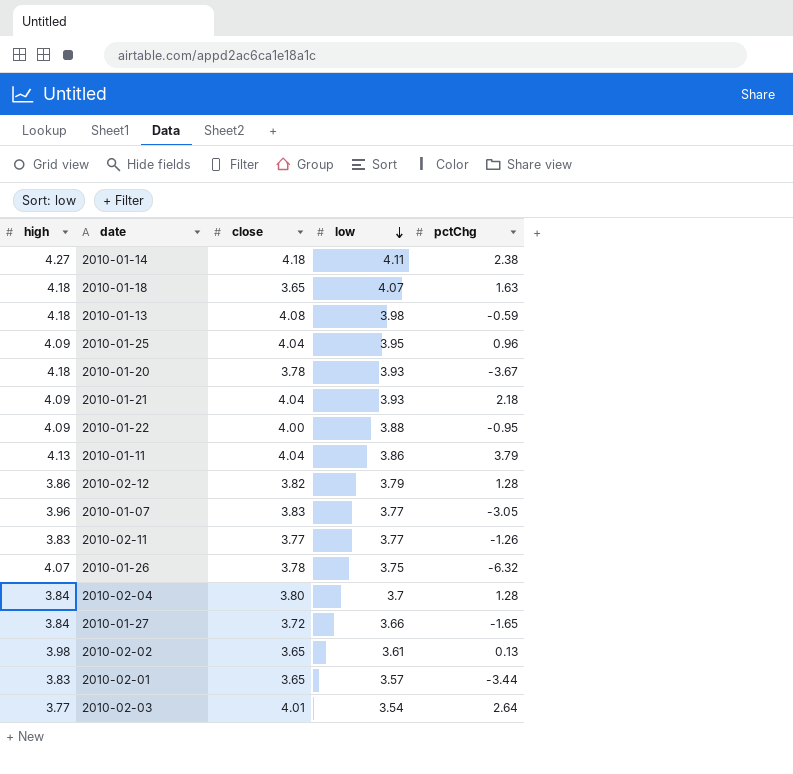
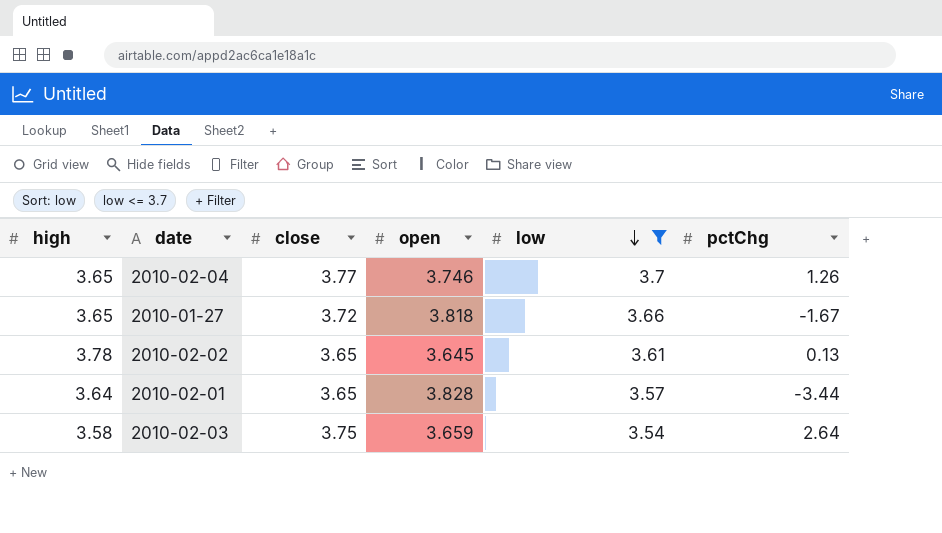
filter: none -> low <= 3.7
column open | position: none -> 4
2010-02-04 | high: 3.84 -> 3.65
2010-02-04 | close: 3.80 -> 3.77
2010-02-04 | pctChg: 1.28 -> 1.26
2010-01-27 | high: 3.84 -> 3.65
2010-01-27 | pctChg: -1.65 -> -1.67
2010-02-02 | high: 3.98 -> 3.78
2010-02-01 | high: 3.83 -> 3.64
2010-02-03 | high: 3.77 -> 3.58
2010-02-03 | close: 4.01 -> 3.75

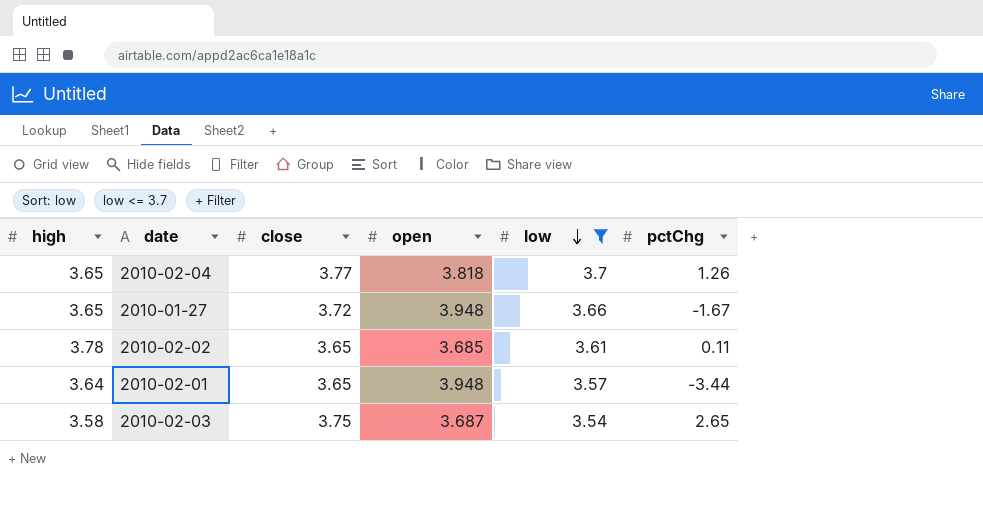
2010-02-04 | open: 3.746 -> 3.818
2010-01-27 | open: 3.818 -> 3.948
2010-02-02 | open: 3.645 -> 3.685
2010-02-02 | pctChg: 0.13 -> 0.11
2010-02-01 | open: 3.828 -> 3.948
2010-02-03 | open: 3.659 -> 3.687
2010-02-03 | pctChg: 2.64 -> 2.65

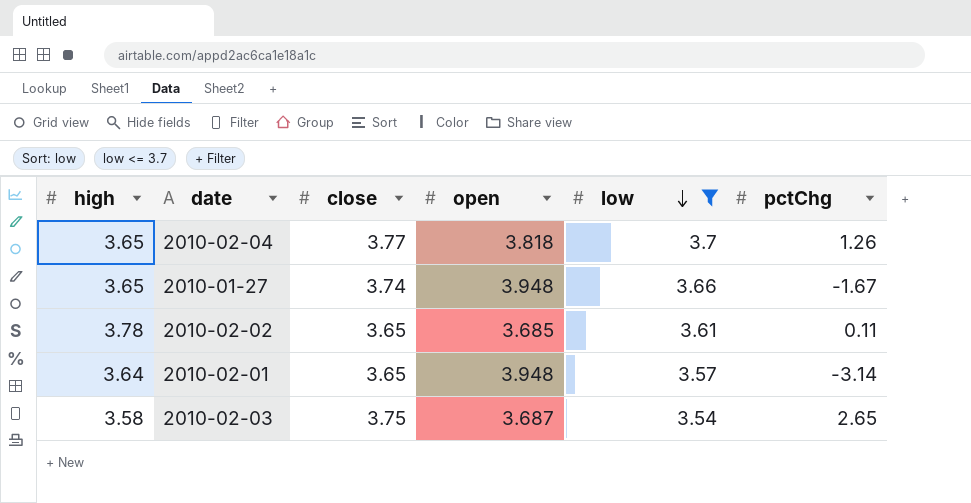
2010-01-27 | close: 3.72 -> 3.74
2010-02-01 | pctChg: -3.44 -> -3.14

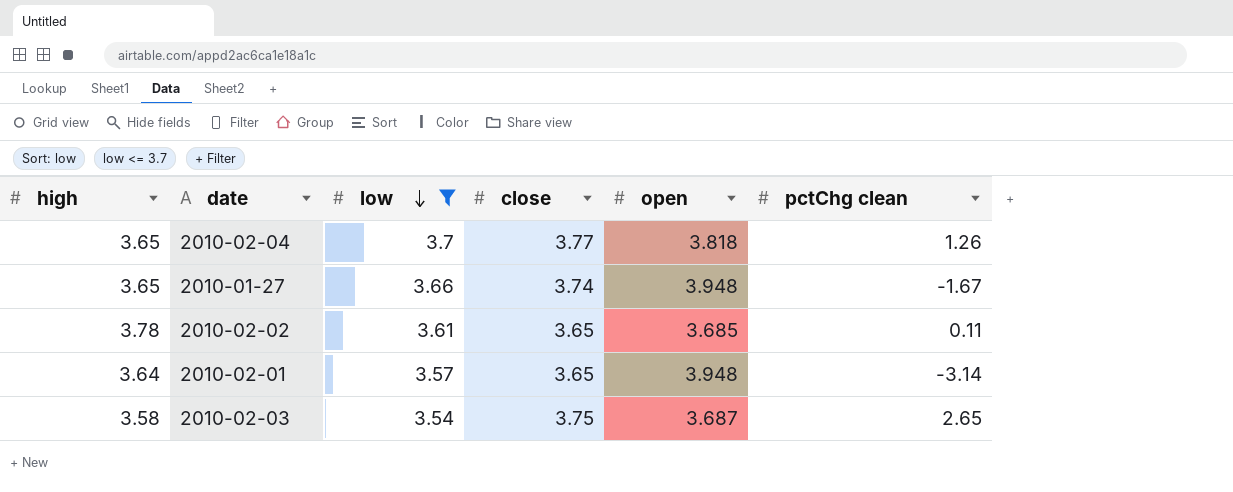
column low | position: 5 -> 3
column name: pctChg -> pctChg clean

